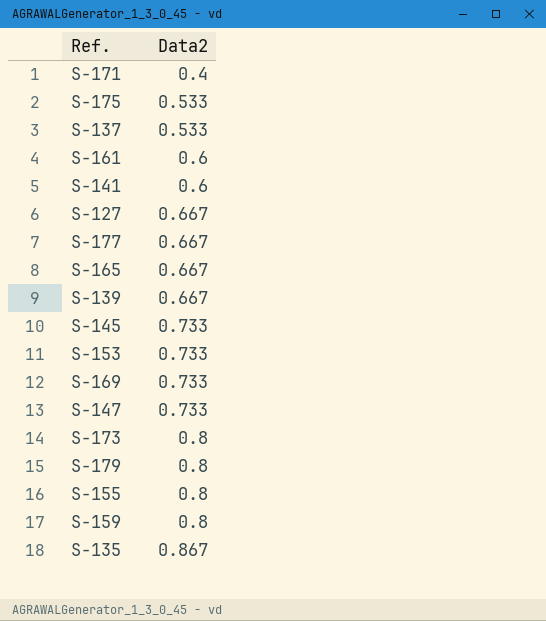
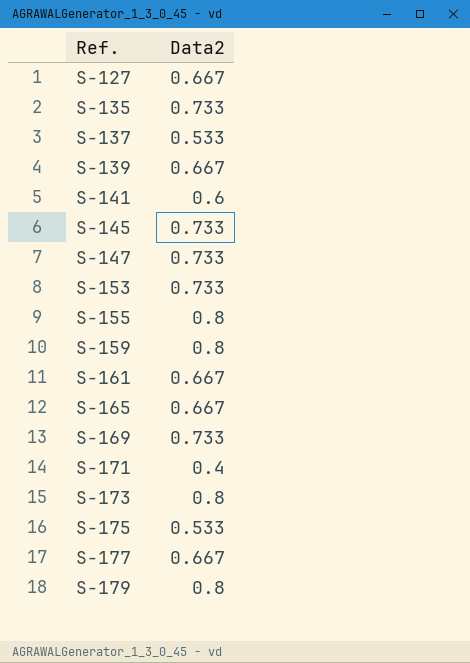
row order: Data2 ascending -> Ref. ascending
S-135 | Data2: 0.867 -> 0.733
S-161 | Data2: 0.6 -> 0.667

